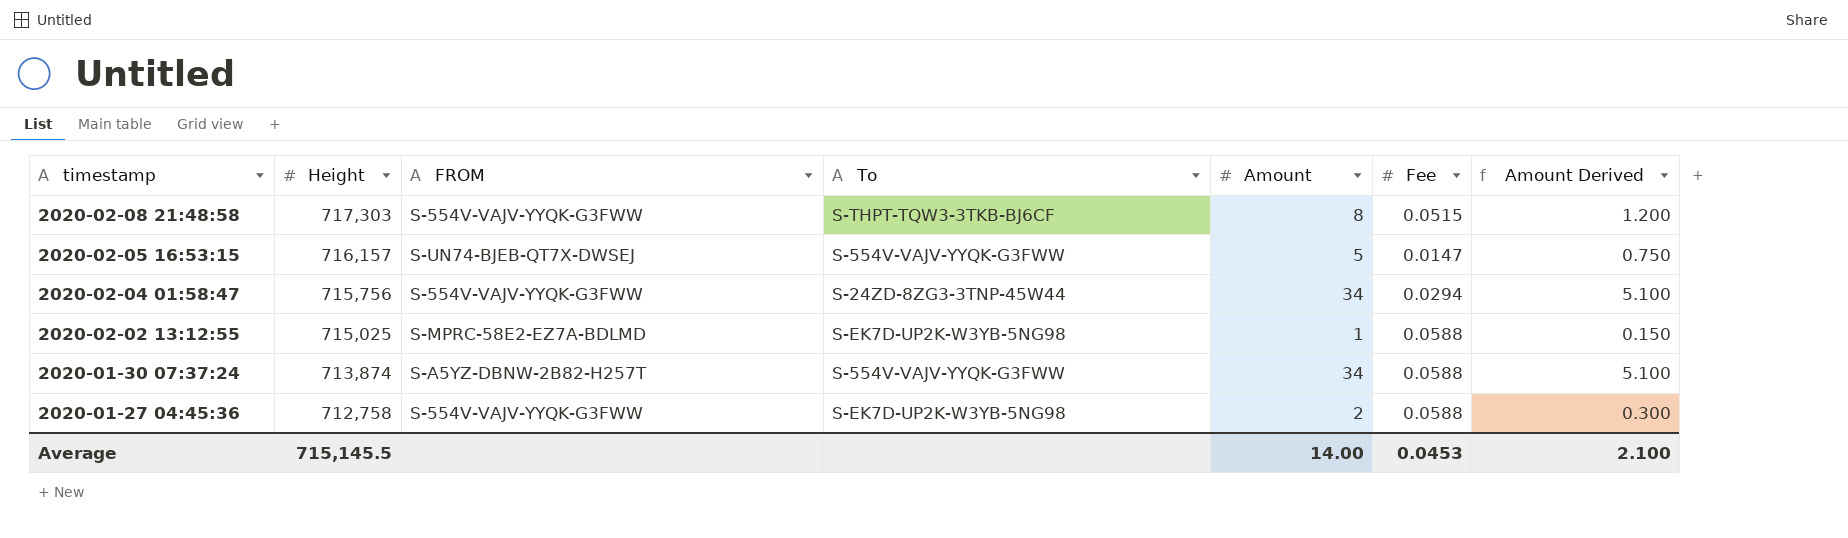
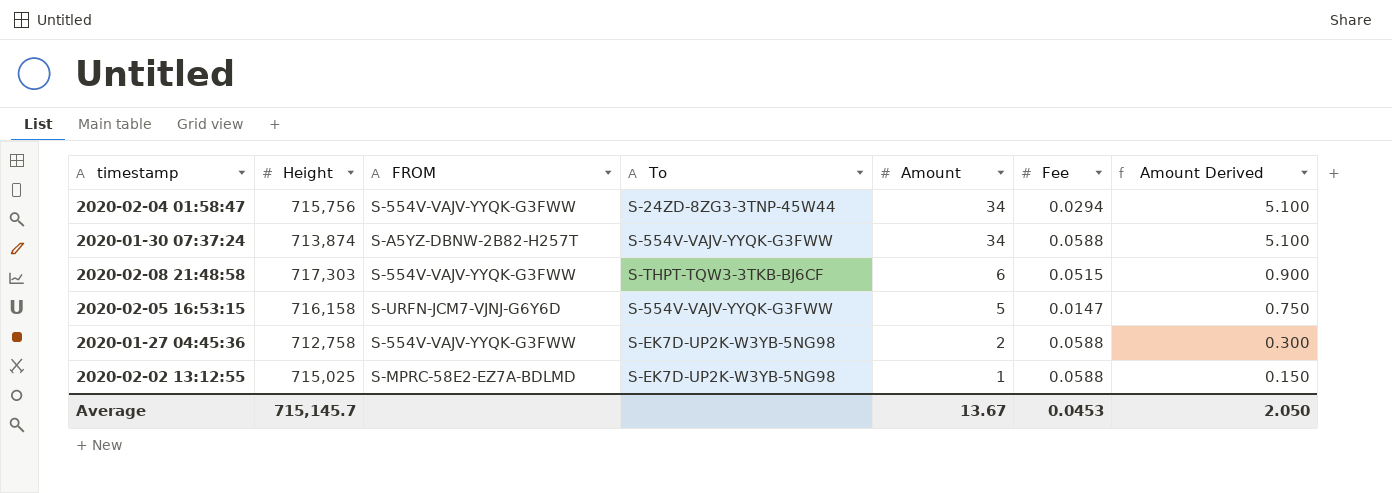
row order: timestamp descending -> Amount descending
2020-02-08 21:48:58 | Amount: 8 -> 6
2020-02-08 21:48:58 | Amount Derived: 1.200 -> 0.900
2020-02-05 16:53:15 | Height: 716,157 -> 716,158
2020-02-05 16:53:15 | FROM: S-UN74-BJEB-QT7X-DWSEJ -> S-URFN-JCM7-VJNJ-G6Y6D
Average | Height: 715,145.5 -> 715,145.7
Average | Amount: 14.00 -> 13.67
Average | Amount Derived: 2.100 -> 2.050

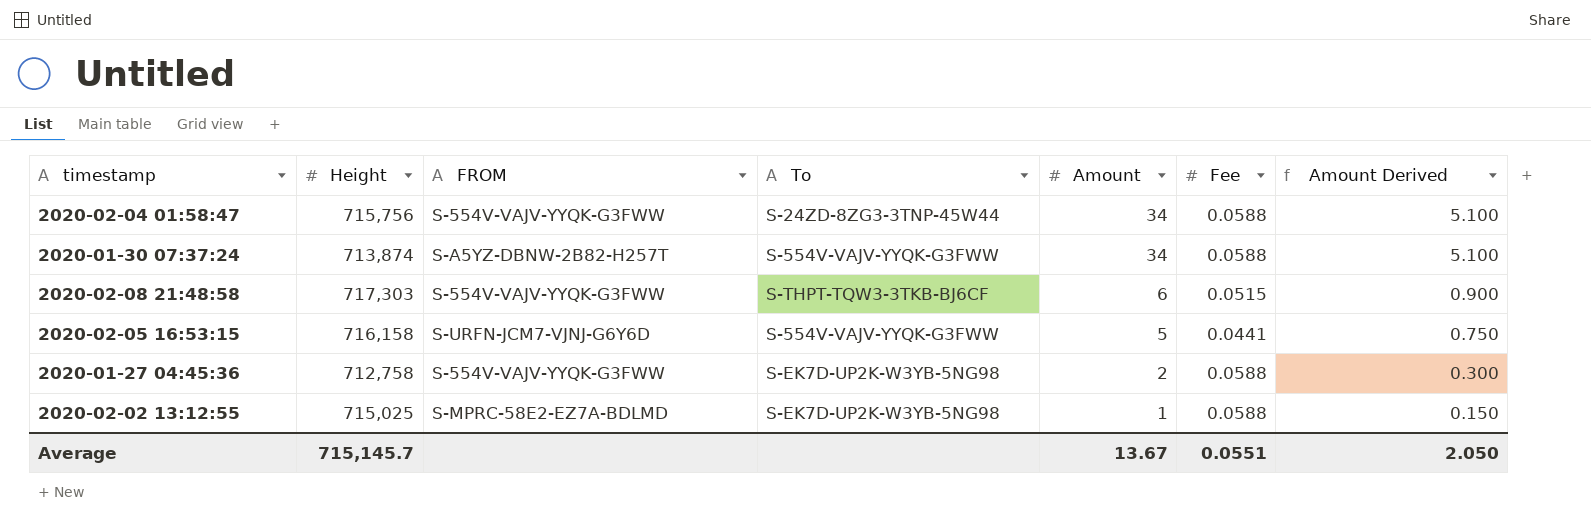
2020-02-04 01:58:47 | Fee: 0.0294 -> 0.0588
2020-02-05 16:53:15 | Fee: 0.0147 -> 0.0441
Average | Fee: 0.0453 -> 0.0551

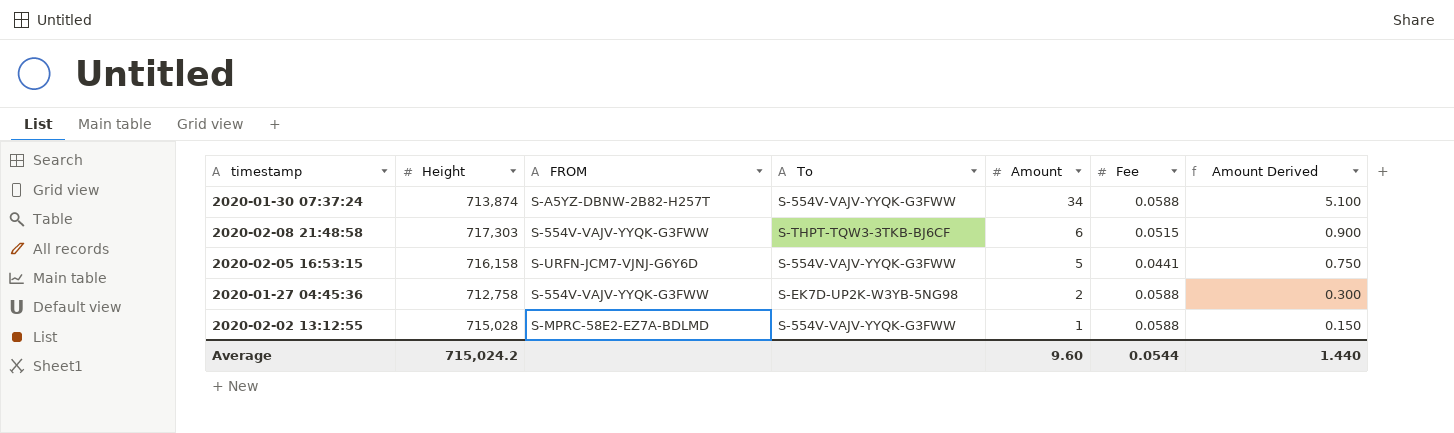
row 2020-02-04 01:58:47: 715,756 | S-554V-VAJV-YYQK-G3FWW | S-24ZD-8ZG3-3TNP-45W44 | 34 | 0.0588 | 5.100 -> none
2020-02-02 13:12:55 | Height: 715,025 -> 715,028
2020-02-02 13:12:55 | To: S-EK7D-UP2K-W3YB-5NG98 -> S-554V-VAJV-YYQK-G3FWW
Average | Height: 715,145.7 -> 715,024.2
Average | Amount: 13.67 -> 9.60
Average | Fee: 0.0551 -> 0.0544
Average | Amount Derived: 2.050 -> 1.440

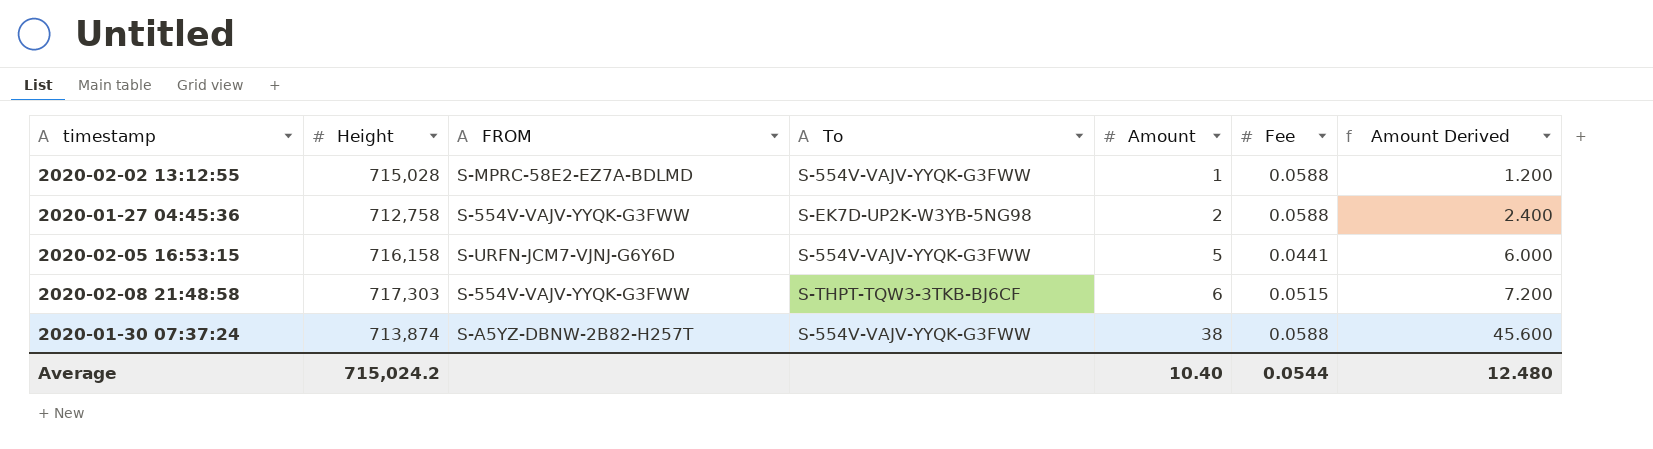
row order: Amount descending -> Amount ascending
column Amount Derived | formula: [Amount] * 0.15 -> [Amount] * 1.2
2020-01-30 07:37:24 | Amount: 34 -> 38
Average | Amount: 9.60 -> 10.40
Average | Amount Derived: 1.440 -> 12.480

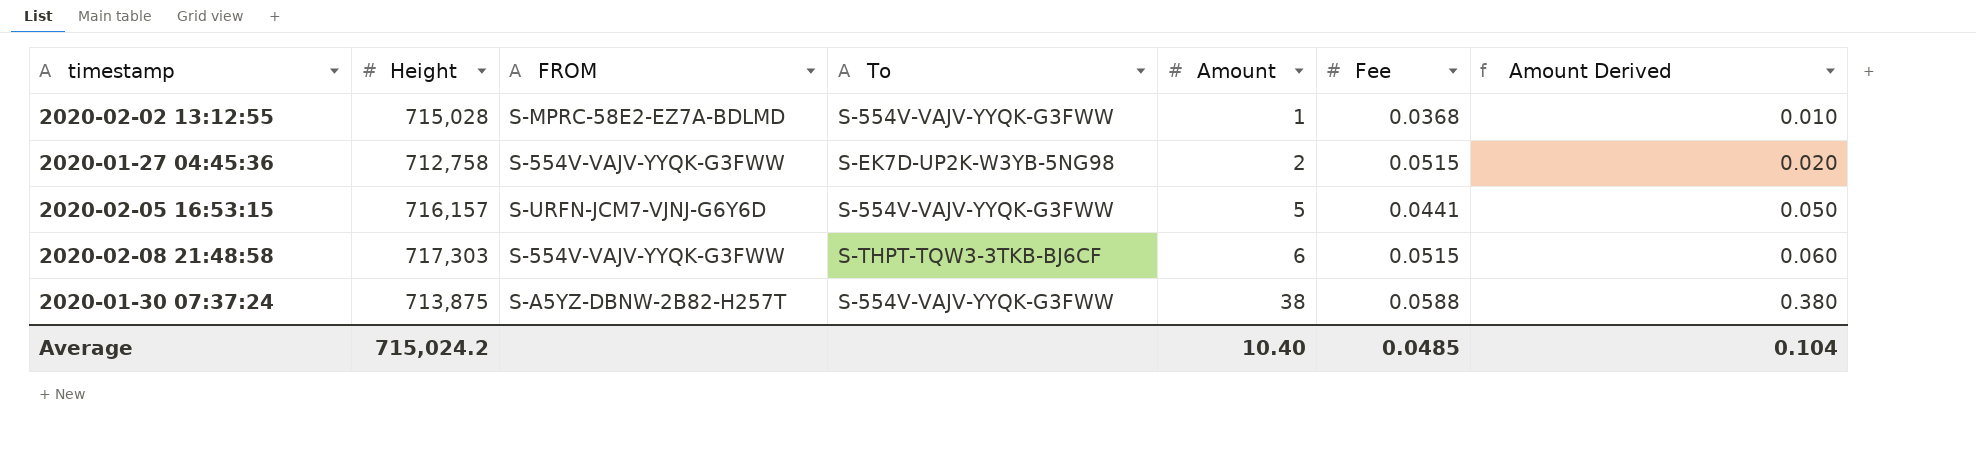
column Amount Derived | formula: [Amount] * 1.2 -> [Amount] * 0.01
2020-02-02 13:12:55 | Fee: 0.0588 -> 0.0368
2020-01-27 04:45:36 | Fee: 0.0588 -> 0.0515
2020-02-05 16:53:15 | Height: 716,158 -> 716,157
2020-01-30 07:37:24 | Height: 713,874 -> 713,875
Average | Fee: 0.0544 -> 0.0485
Average | Amount Derived: 12.480 -> 0.104

